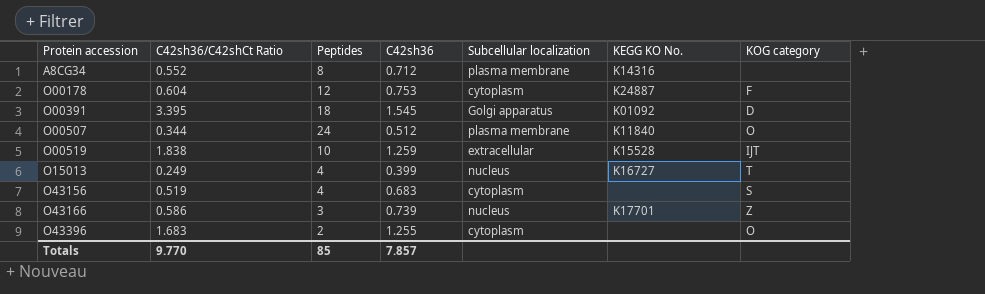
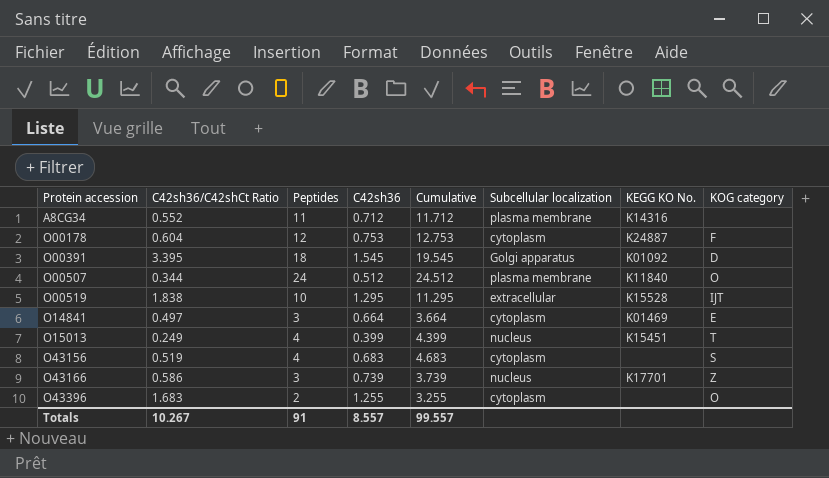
column Cumulative | formula: none -> [Peptides] + [C42sh36]
A8CG34 | Peptides: 8 -> 11
O00519 | C42sh36: 1.259 -> 1.295
row O14841: none -> 0.497 | 3 | 0.664 | 3.664 | cytoplasm | K01469 | E
O15013 | KEGG KO No.: K16727 -> K15451
Totals | C42sh36/C42shCt Ratio: 9.770 -> 10.267
Totals | Peptides: 85 -> 91
Totals | C42sh36: 7.857 -> 8.557

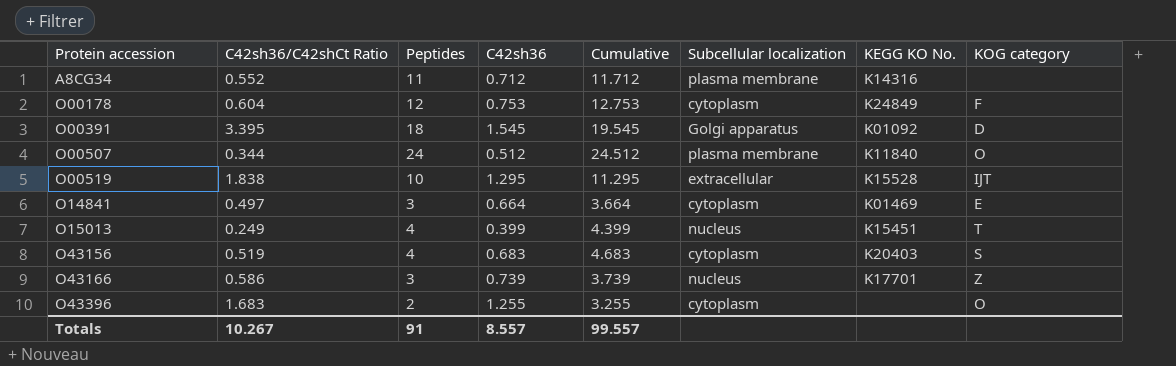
O00178 | KEGG KO No.: K24887 -> K24849
O43156 | KEGG KO No.: none -> K20403

